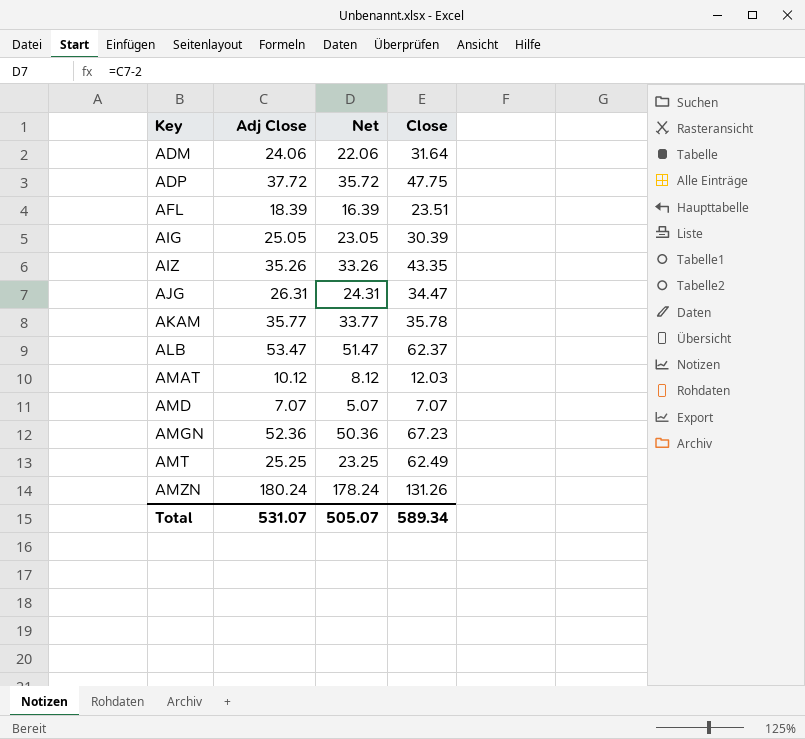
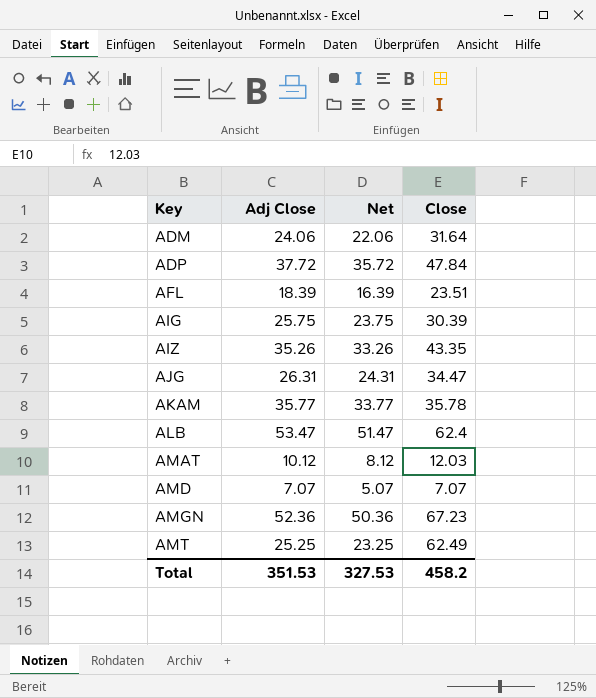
row AMZN: 180.24 | 178.24 | 131.26 -> none
ADP | Close: 47.75 -> 47.84
AIG | Adj Close: 25.05 -> 25.75
AIG | Net: 23.05 -> 23.75
ALB | Close: 62.37 -> 62.4
Total | Adj Close: 531.07 -> 351.53
Total | Net: 505.07 -> 327.53
Total | Close: 589.34 -> 458.2

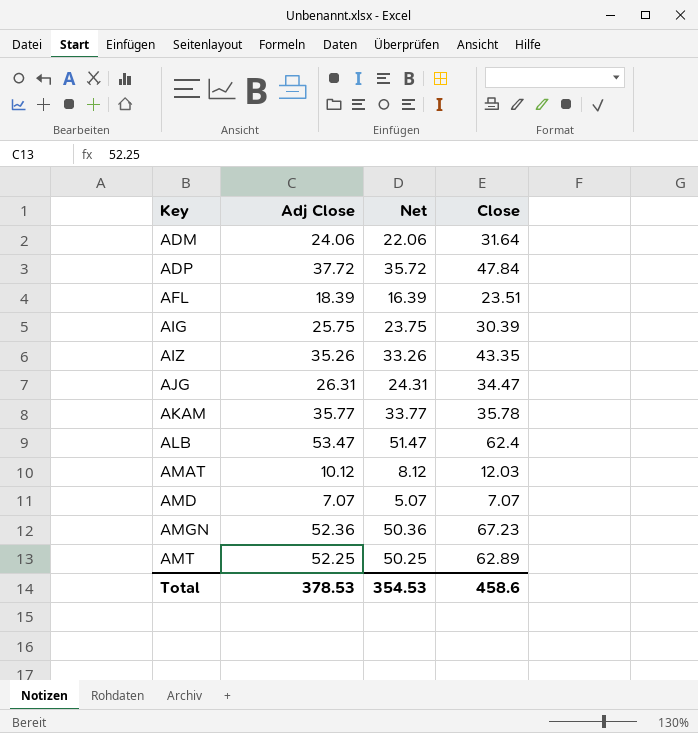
AMT | Adj Close: 25.25 -> 52.25
AMT | Net: 23.25 -> 50.25
AMT | Close: 62.49 -> 62.89
Total | Adj Close: 351.53 -> 378.53
Total | Net: 327.53 -> 354.53
Total | Close: 458.2 -> 458.6

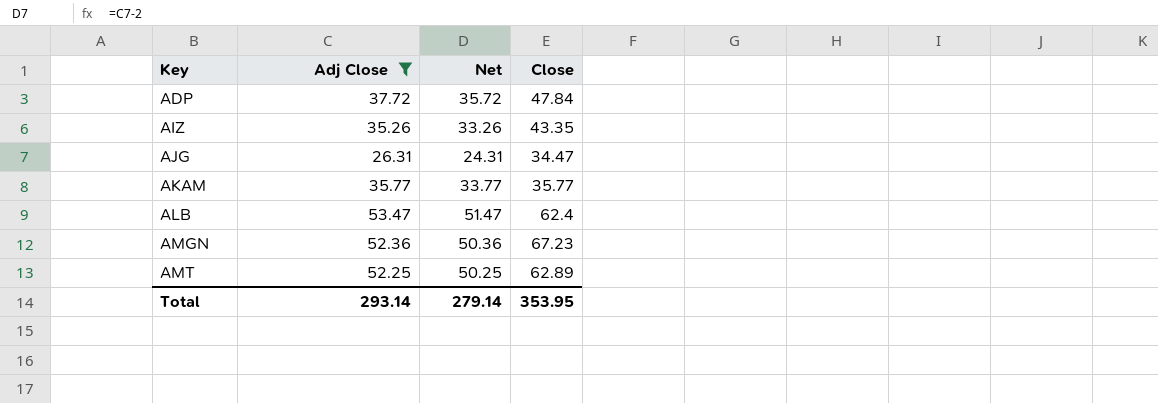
filter: none -> Adj Close >= 26.31
AKAM | Close: 35.78 -> 35.77
Total | Adj Close: 378.53 -> 293.14
Total | Net: 354.53 -> 279.14
Total | Close: 458.6 -> 353.95

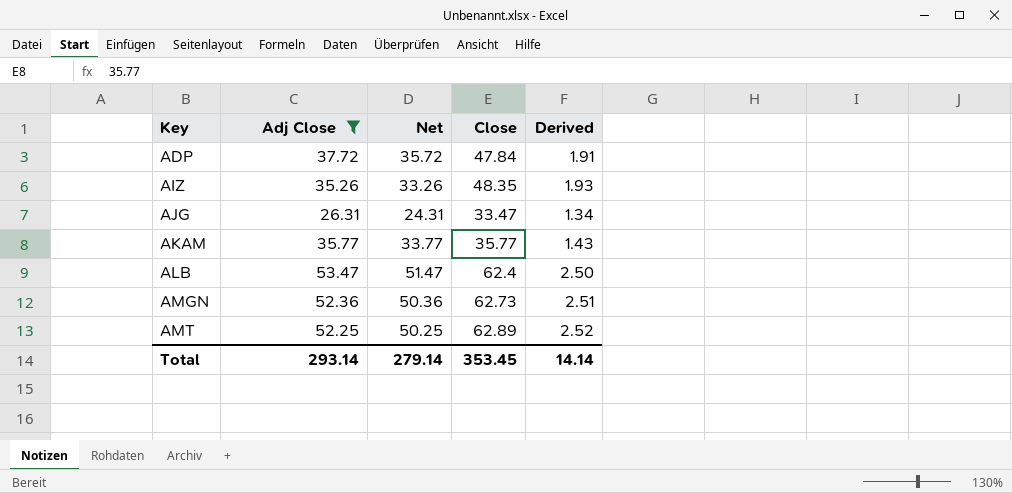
column Derived | formula: none -> [Close] * 0.04
AIZ | Close: 43.35 -> 48.35
AJG | Close: 34.47 -> 33.47
AMGN | Close: 67.23 -> 62.73
Total | Close: 353.95 -> 353.45

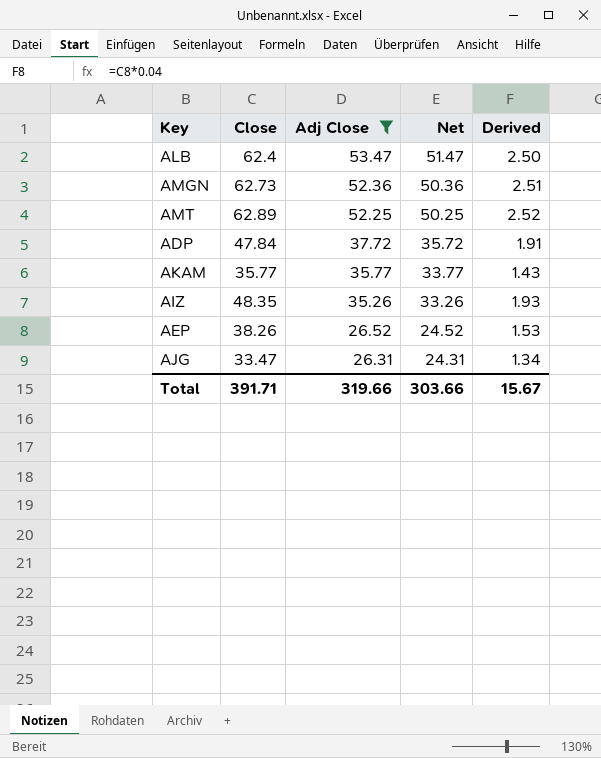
row order: Key ascending -> Adj Close descending
column Close | position: 4 -> 2
row AEP: none -> 38.26 | 26.52 | 24.52 | 1.53
Total | Close: 353.45 -> 391.71
Total | Adj Close: 293.14 -> 319.66
Total | Net: 279.14 -> 303.66
Total | Derived: 14.14 -> 15.67

